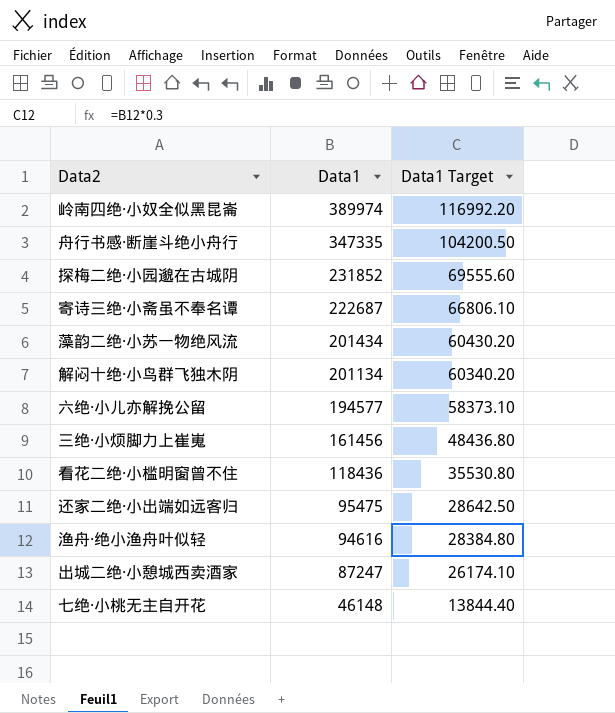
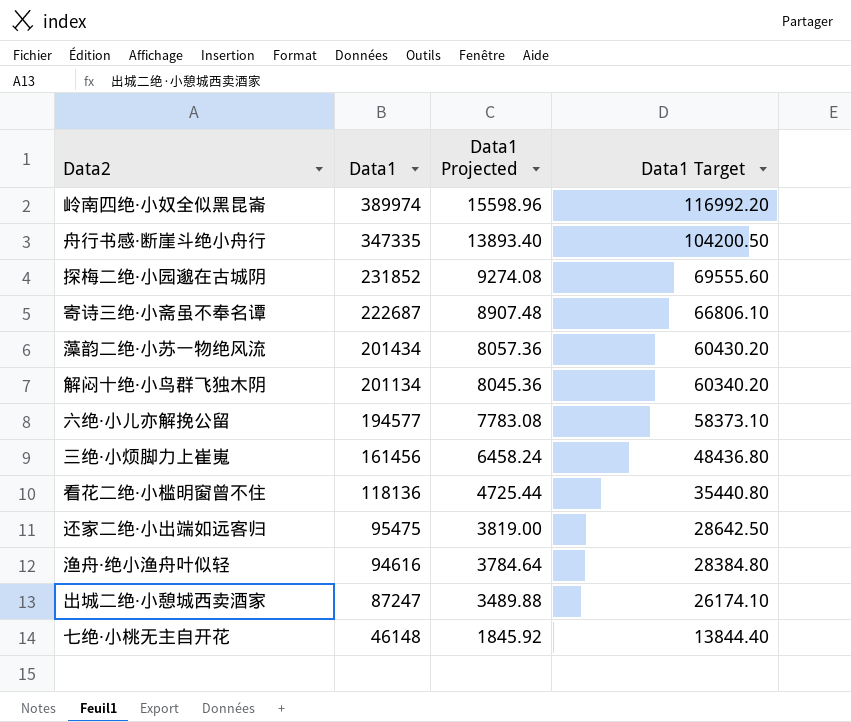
column Data1 Projected | formula: none -> [Data1] * 0.04
看花二绝·小槛明窗曾不住 | Data1: 118436 -> 118136
看花二绝·小槛明窗曾不住 | Data1 Target: 35530.80 -> 35440.80

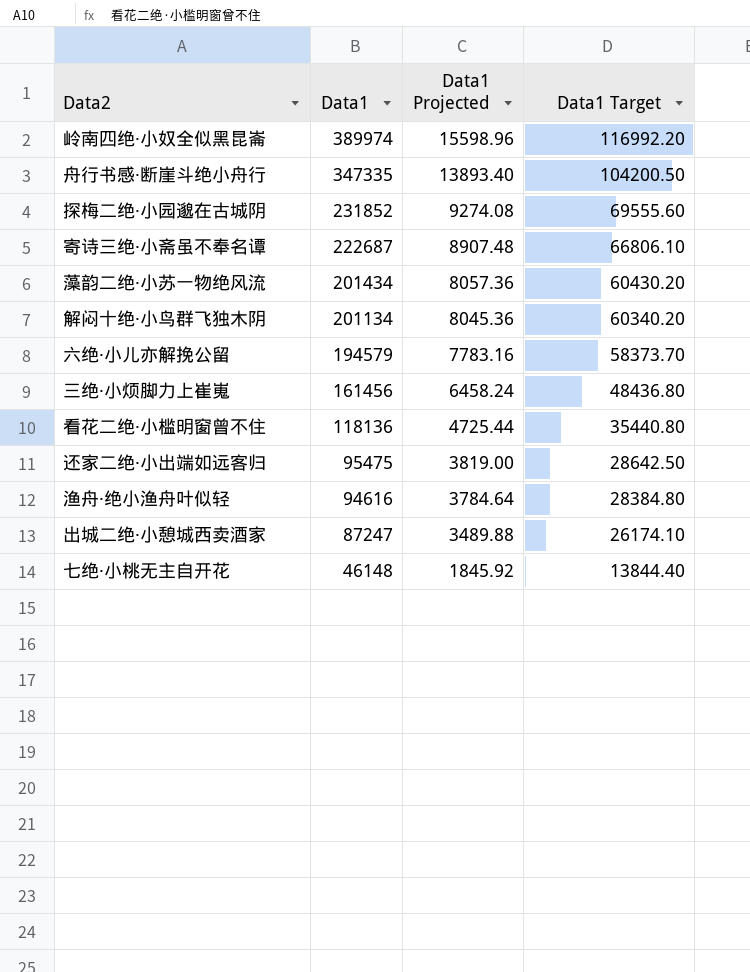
六绝·小儿亦解挽公留 | Data1: 194577 -> 194579
六绝·小儿亦解挽公留 | Data1 Projected: 7783.08 -> 7783.16
六绝·小儿亦解挽公留 | Data1 Target: 58373.10 -> 58373.70

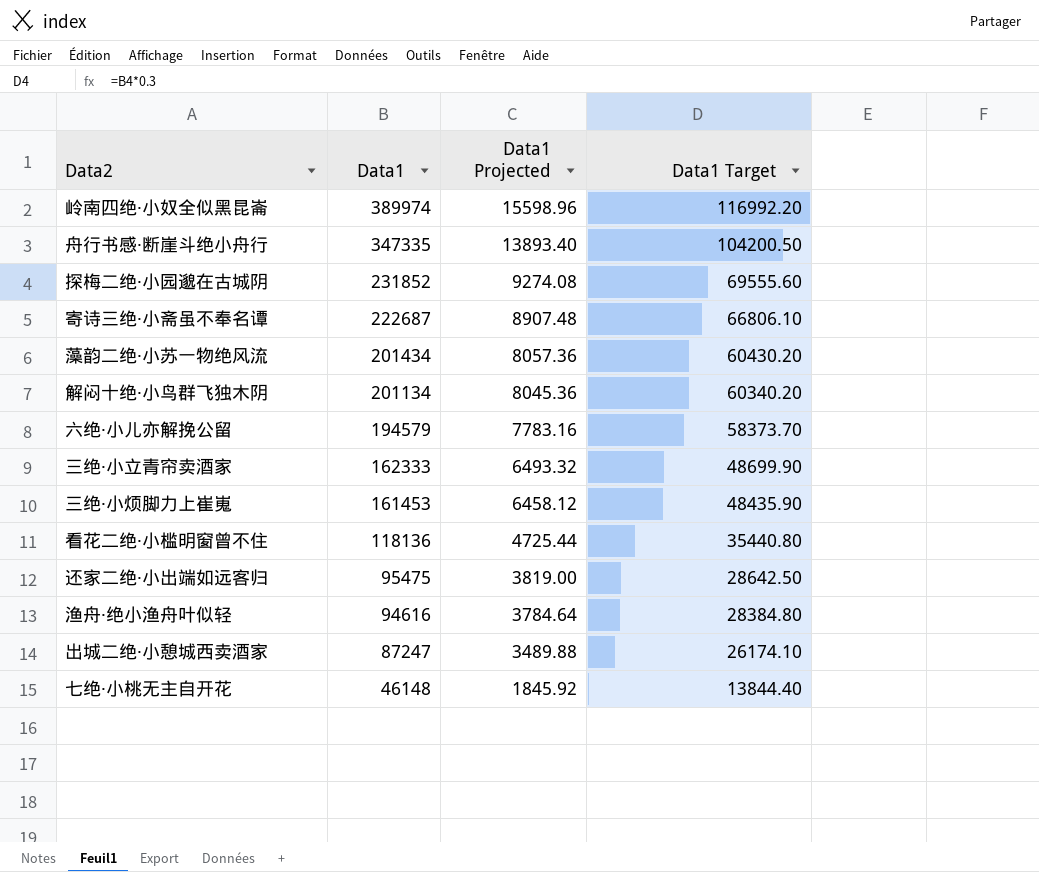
row 三绝·小立青帘卖酒家: none -> 162333 | 6493.32 | 48699.90
三绝·小烦脚力上崔嵬 | Data1: 161456 -> 161453
三绝·小烦脚力上崔嵬 | Data1 Projected: 6458.24 -> 6458.12
三绝·小烦脚力上崔嵬 | Data1 Target: 48436.80 -> 48435.90

